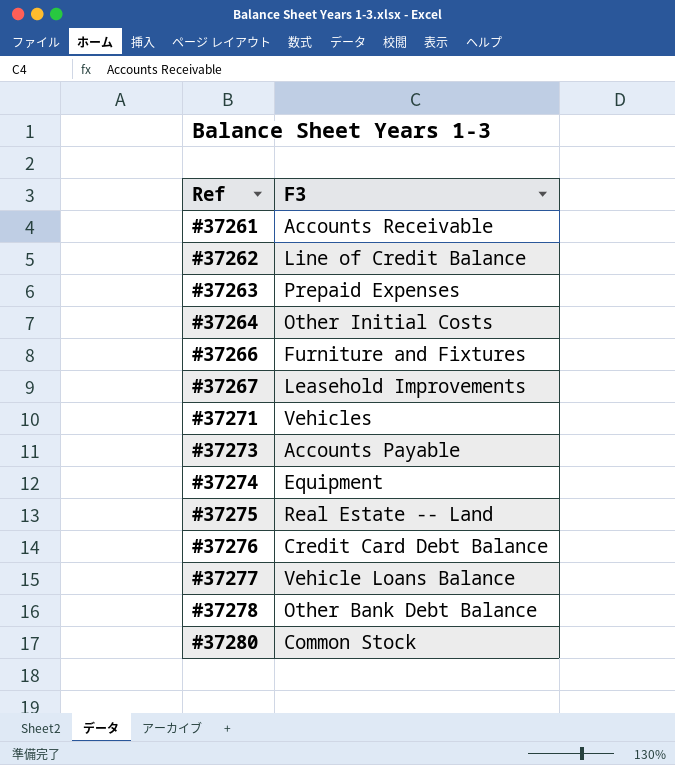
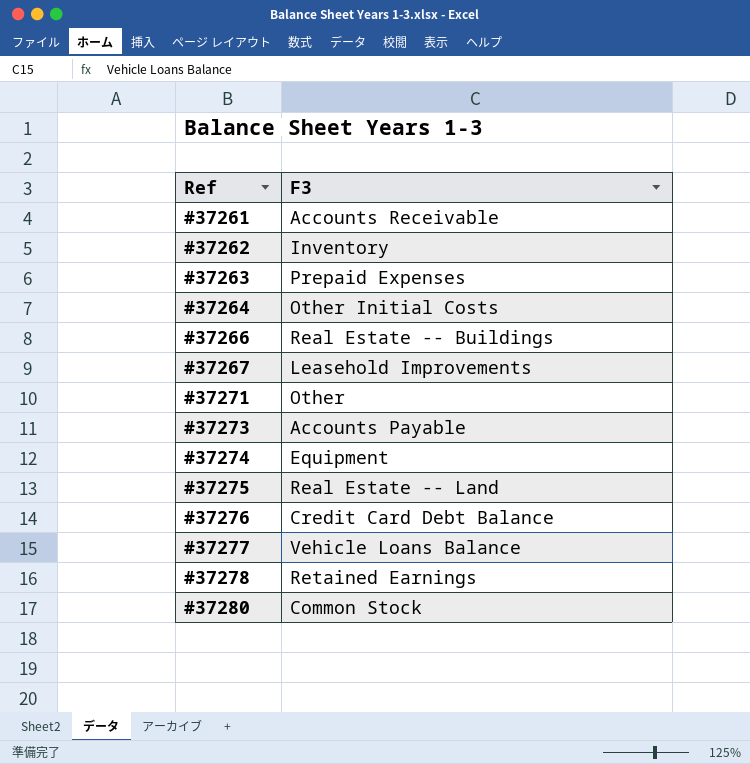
#37262 | F3: Line of Credit Balance -> Inventory
#37266 | F3: Furniture and Fixtures -> Real Estate -- Buildings
#37271 | F3: Vehicles -> Other
#37278 | F3: Other Bank Debt Balance -> Retained Earnings

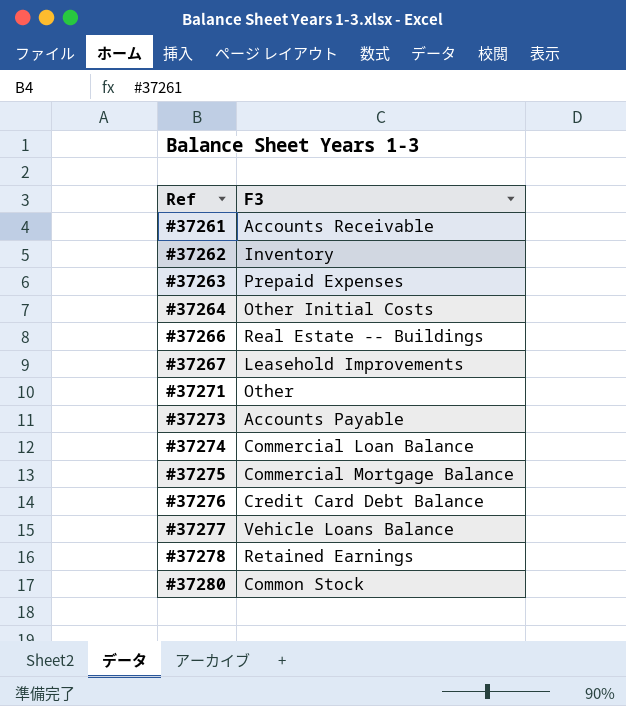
#37274 | F3: Equipment -> Commercial Loan Balance
#37275 | F3: Real Estate -- Land -> Commercial Mortgage Balance

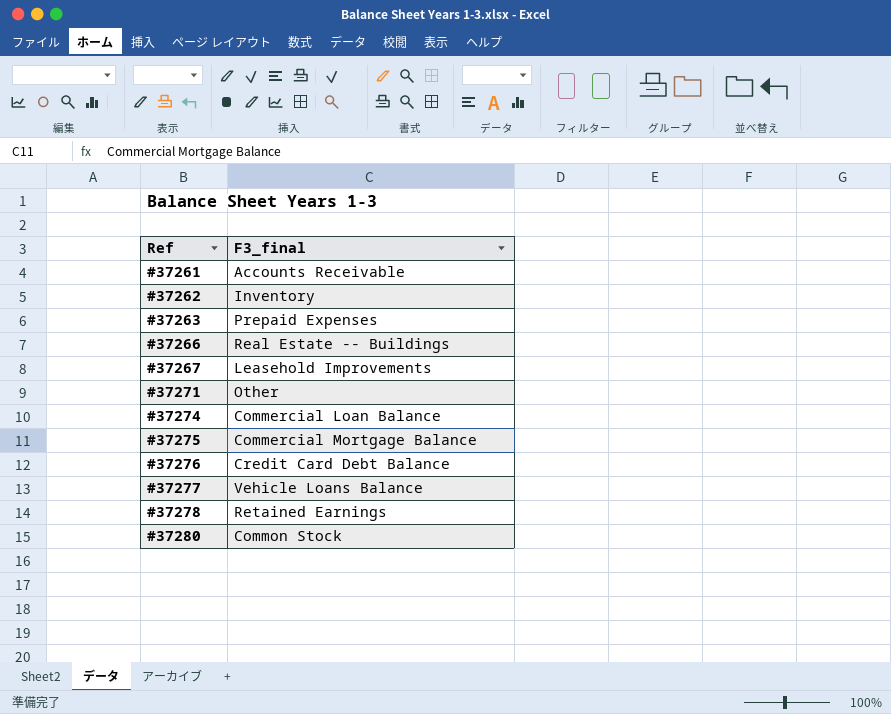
column name: F3 -> F3_final
row #37264: Other Initial Costs -> none
row #37273: Accounts Payable -> none

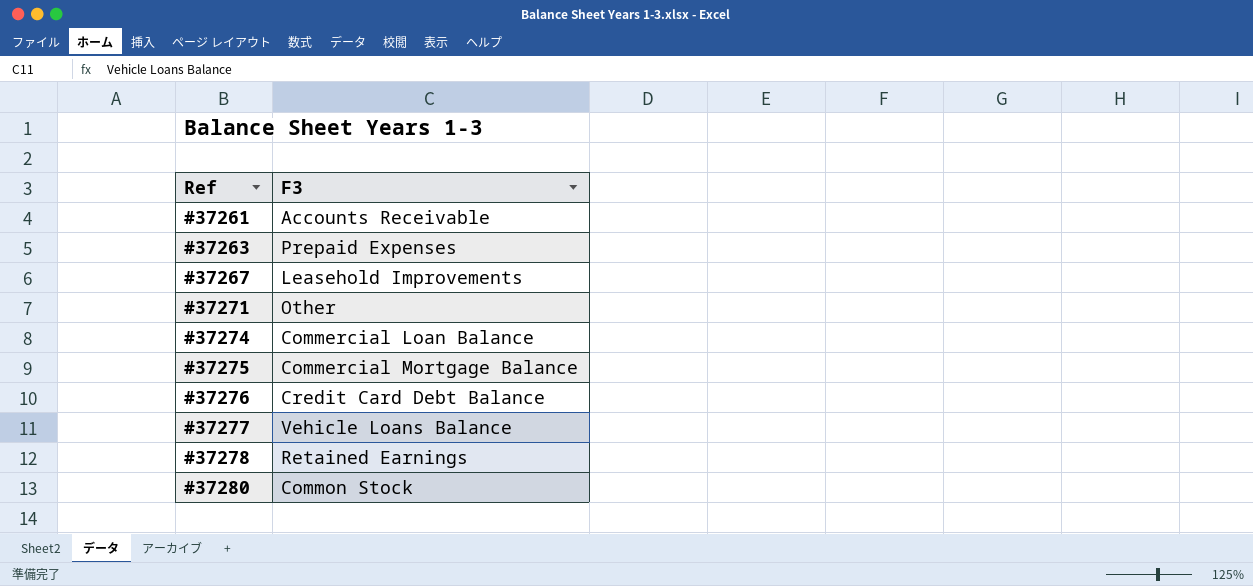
column name: F3_final -> F3
row #37262: Inventory -> none
row #37266: Real Estate -- Buildings -> none

